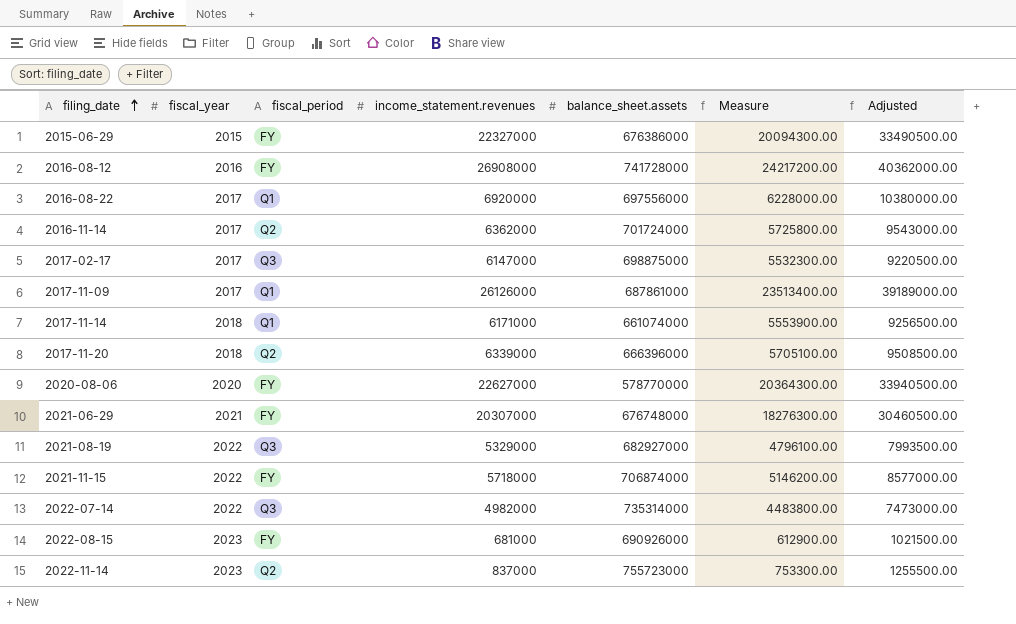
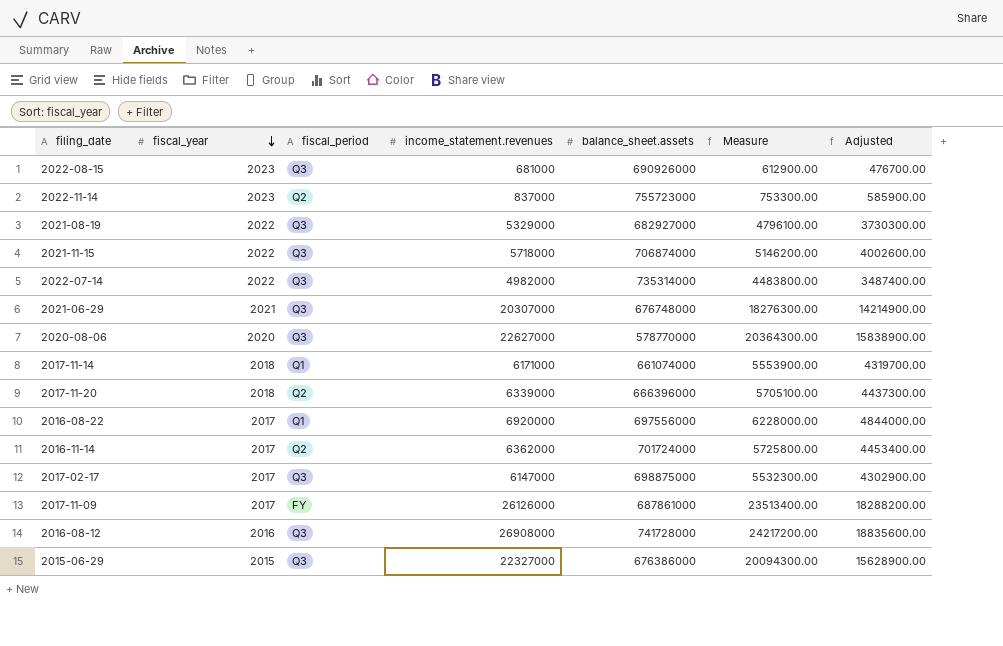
row order: filing_date ascending -> fiscal_year descending
column Adjusted | formula: [income_statement.revenues] * 1.5 -> [income_statement.revenues] * 0.7
2022-08-15 | fiscal_period: FY -> Q3
2021-11-15 | fiscal_period: FY -> Q3
2021-06-29 | fiscal_period: FY -> Q3
2020-08-06 | fiscal_period: FY -> Q3
2017-11-09 | fiscal_period: Q1 -> FY
2016-08-12 | fiscal_period: FY -> Q3
2015-06-29 | fiscal_period: FY -> Q3

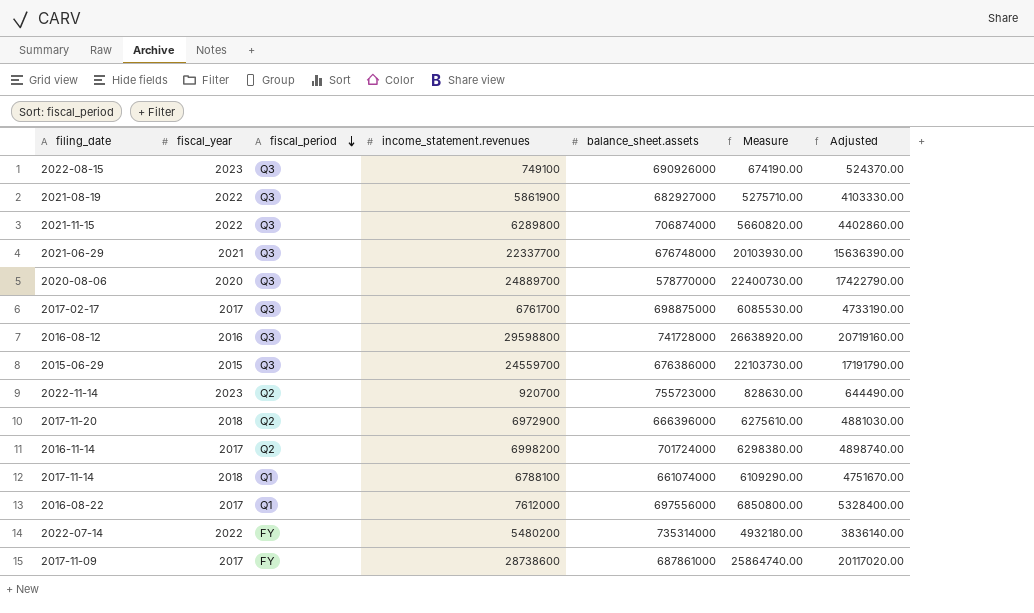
row order: fiscal_year descending -> fiscal_period descending
2022-08-15 | income_statement.revenues: 681000 -> 749100
2022-08-15 | Measure: 612900.00 -> 674190.00
2022-08-15 | Adjusted: 476700.00 -> 524370.00
2021-08-19 | income_statement.revenues: 5329000 -> 5861900
2021-08-19 | Measure: 4796100.00 -> 5275710.00
2021-08-19 | Adjusted: 3730300.00 -> 4103330.00
2021-11-15 | income_statement.revenues: 5718000 -> 6289800
2021-11-15 | Measure: 5146200.00 -> 5660820.00
2021-11-15 | Adjusted: 4002600.00 -> 4402860.00
2021-06-29 | income_statement.revenues: 20307000 -> 22337700
2021-06-29 | Measure: 18276300.00 -> 20103930.00
2021-06-29 | Adjusted: 14214900.00 -> 15636390.00
2020-08-06 | income_statement.revenues: 22627000 -> 24889700
2020-08-06 | Measure: 20364300.00 -> 22400730.00
2020-08-06 | Adjusted: 15838900.00 -> 17422790.00
2017-02-17 | income_statement.revenues: 6147000 -> 6761700
2017-02-17 | Measure: 5532300.00 -> 6085530.00
2017-02-17 | Adjusted: 4302900.00 -> 4733190.00
2016-08-12 | income_statement.revenues: 26908000 -> 29598800
2016-08-12 | Measure: 24217200.00 -> 26638920.00
2016-08-12 | Adjusted: 18835600.00 -> 20719160.00
2015-06-29 | income_statement.revenues: 22327000 -> 24559700
2015-06-29 | Measure: 20094300.00 -> 22103730.00
2015-06-29 | Adjusted: 15628900.00 -> 17191790.00
2022-11-14 | income_statement.revenues: 837000 -> 920700
2022-11-14 | Measure: 753300.00 -> 828630.00
2022-11-14 | Adjusted: 585900.00 -> 644490.00
2017-11-20 | income_statement.revenues: 6339000 -> 6972900
2017-11-20 | Measure: 5705100.00 -> 6275610.00
2017-11-20 | Adjusted: 4437300.00 -> 4881030.00
2016-11-14 | income_statement.revenues: 6362000 -> 6998200
2016-11-14 | Measure: 5725800.00 -> 6298380.00
2016-11-14 | Adjusted: 4453400.00 -> 4898740.00
2017-11-14 | income_statement.revenues: 6171000 -> 6788100
2017-11-14 | Measure: 5553900.00 -> 6109290.00
2017-11-14 | Adjusted: 4319700.00 -> 4751670.00
2016-08-22 | income_statement.revenues: 6920000 -> 7612000
2016-08-22 | Measure: 6228000.00 -> 6850800.00
2016-08-22 | Adjusted: 4844000.00 -> 5328400.00
2022-07-14 | fiscal_period: Q3 -> FY
2022-07-14 | income_statement.revenues: 4982000 -> 5480200
2022-07-14 | Measure: 4483800.00 -> 4932180.00
2022-07-14 | Adjusted: 3487400.00 -> 3836140.00
2017-11-09 | income_statement.revenues: 26126000 -> 28738600
2017-11-09 | Measure: 23513400.00 -> 25864740.00
2017-11-09 | Adjusted: 18288200.00 -> 20117020.00

